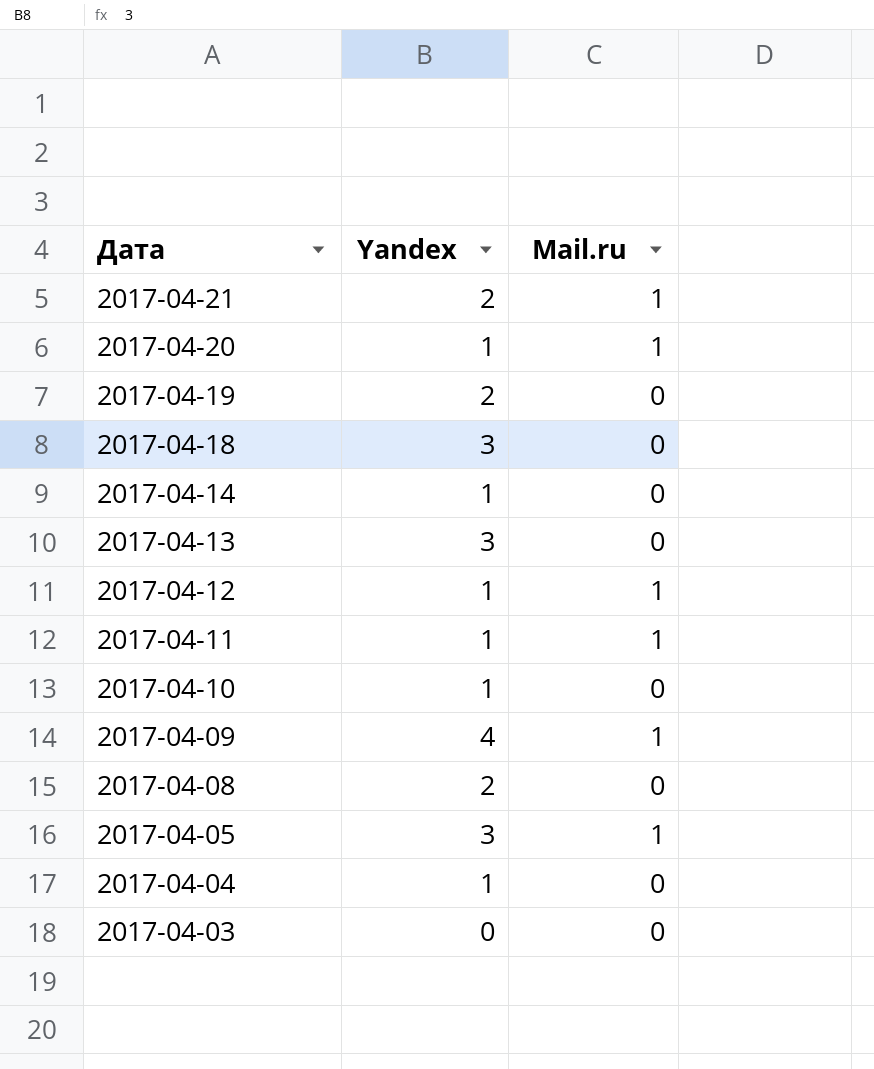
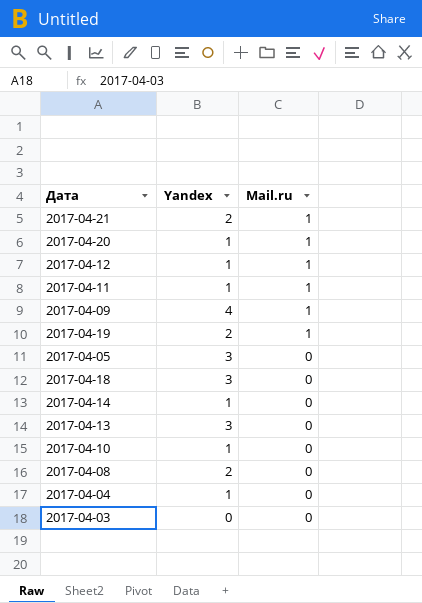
row order: Дата descending -> Mail.ru descending
2017-04-19 | Mail.ru: 0 -> 1
2017-04-05 | Mail.ru: 1 -> 0

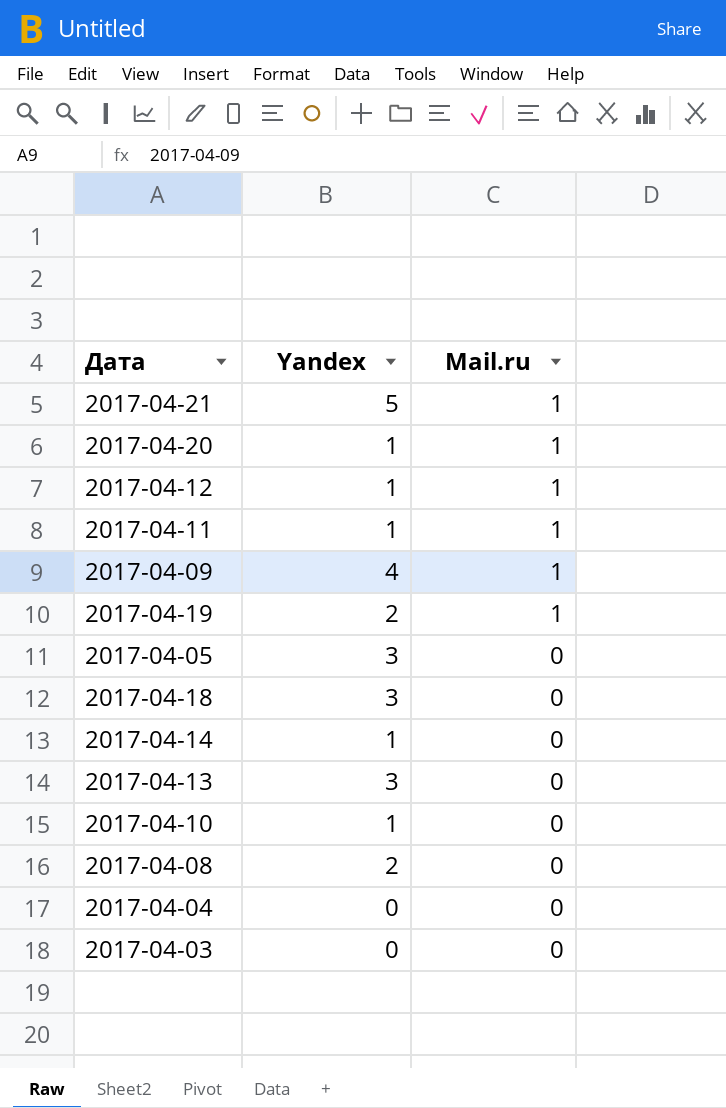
2017-04-21 | Yandex: 2 -> 5
2017-04-04 | Yandex: 1 -> 0

